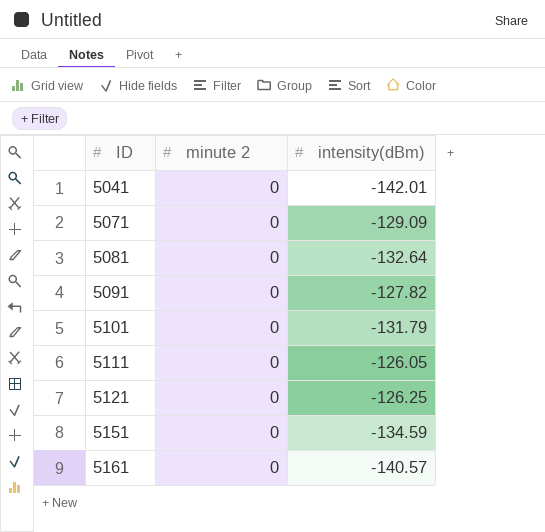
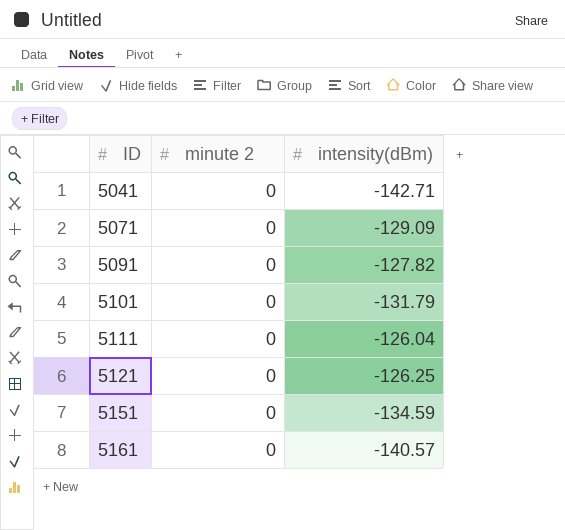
row 5081: 0 | -132.64 -> none
5041 | intensity(dBm): -142.01 -> -142.71
5111 | intensity(dBm): -126.05 -> -126.04

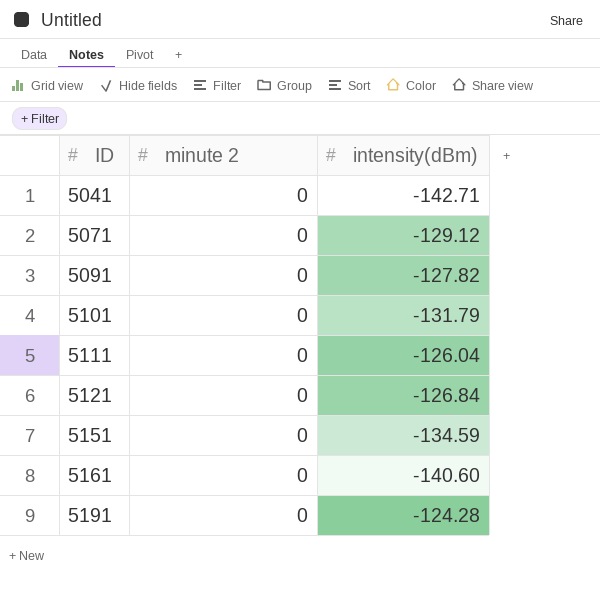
5071 | intensity(dBm): -129.09 -> -129.12
5121 | intensity(dBm): -126.25 -> -126.84
5161 | intensity(dBm): -140.57 -> -140.60
row 5191: none -> 0 | -124.28

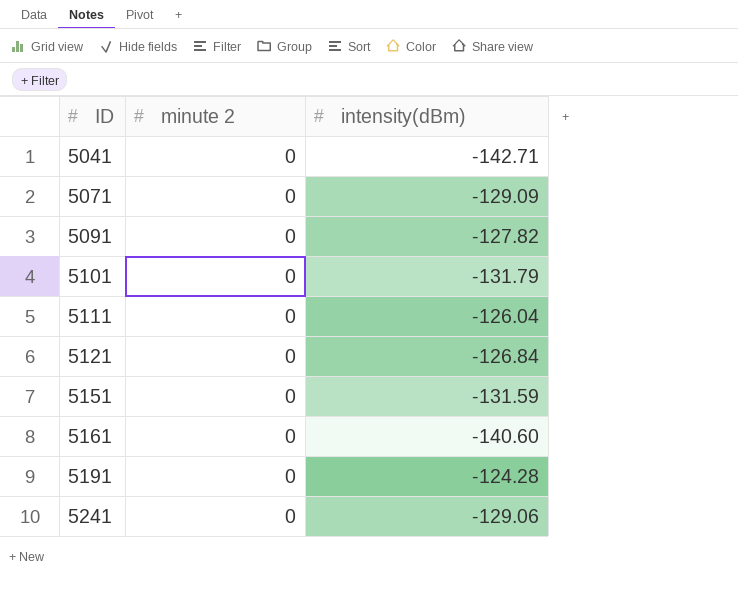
5071 | intensity(dBm): -129.12 -> -129.09
5151 | intensity(dBm): -134.59 -> -131.59
row 5241: none -> 0 | -129.06

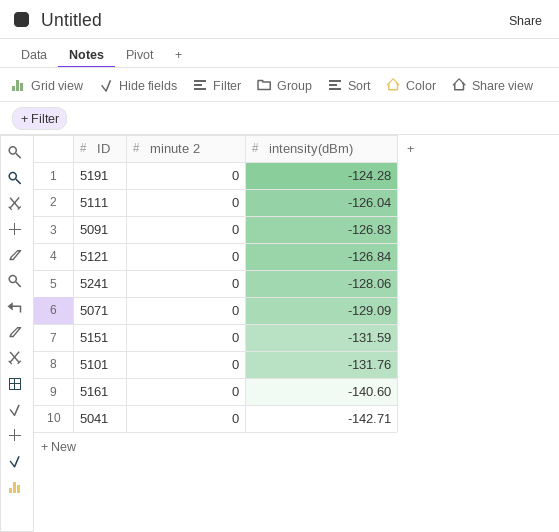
row order: ID ascending -> intensity(dBm) descending
5091 | intensity(dBm): -127.82 -> -126.83
5241 | intensity(dBm): -129.06 -> -128.06
5101 | intensity(dBm): -131.79 -> -131.76

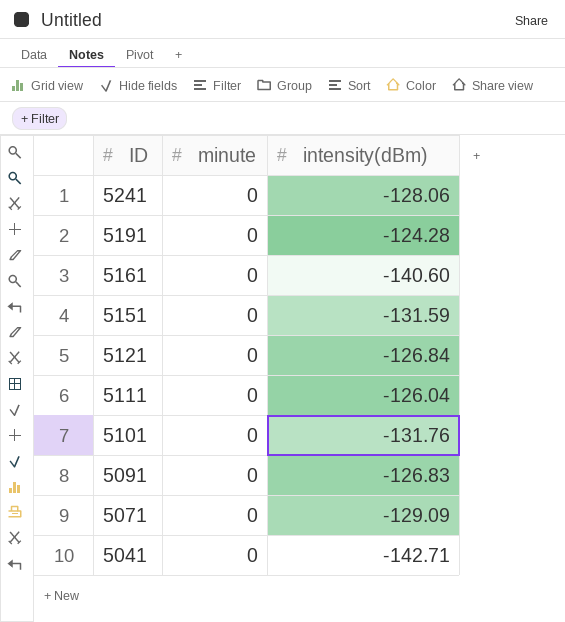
row order: intensity(dBm) descending -> ID descending
column name: minute 2 -> minute

